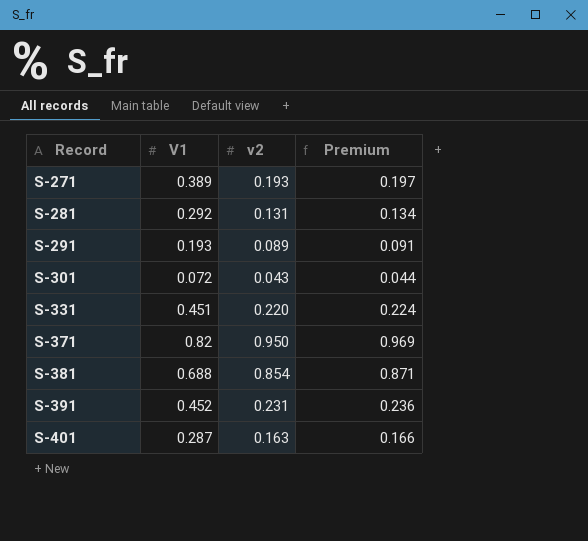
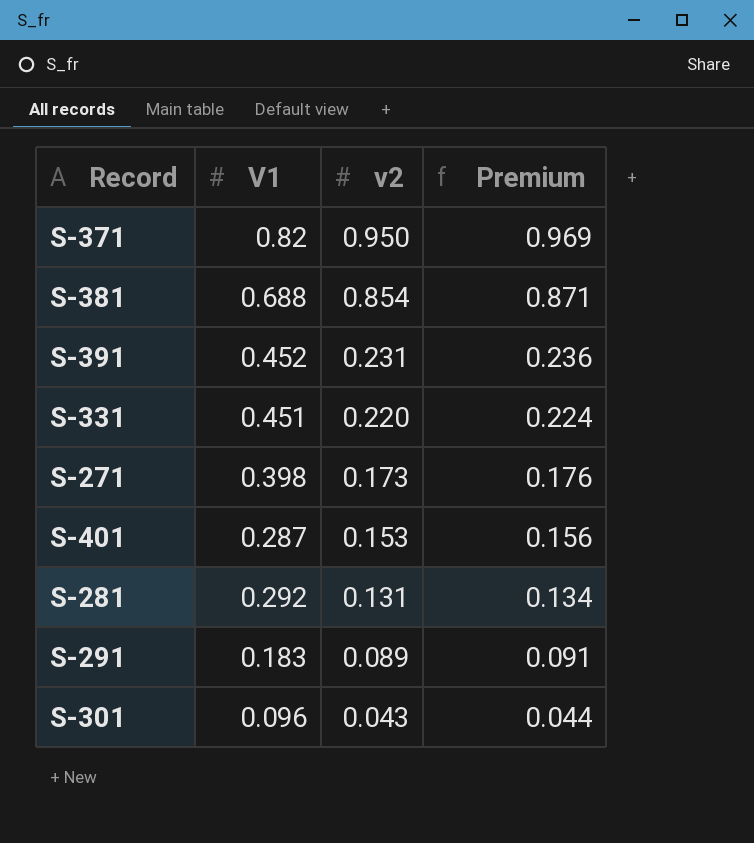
row order: Record ascending -> v2 descending
S-271 | V1: 0.389 -> 0.398
S-271 | v2: 0.193 -> 0.173
S-271 | Premium: 0.197 -> 0.176
S-401 | v2: 0.163 -> 0.153
S-401 | Premium: 0.166 -> 0.156
S-291 | V1: 0.193 -> 0.183
S-301 | V1: 0.072 -> 0.096

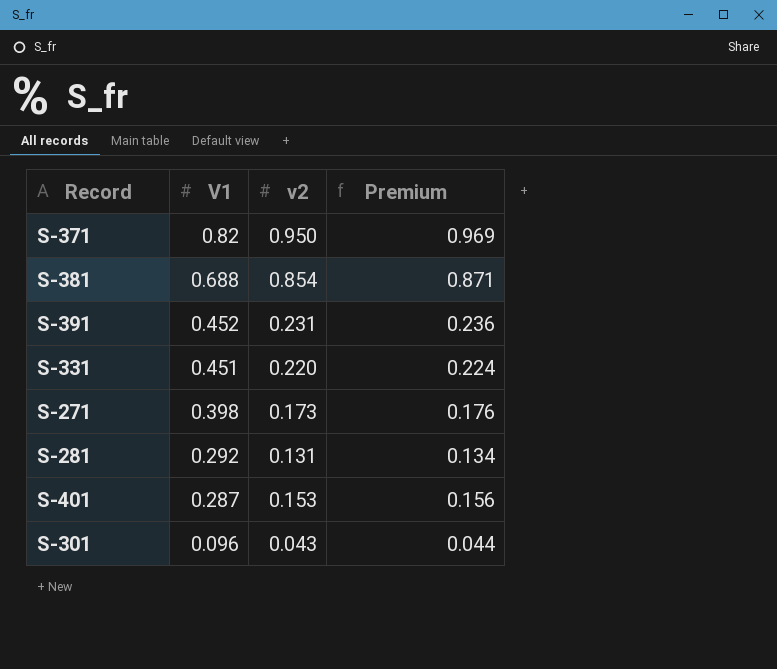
row order: v2 descending -> V1 descending
row S-291: 0.183 | 0.089 | 0.091 -> none

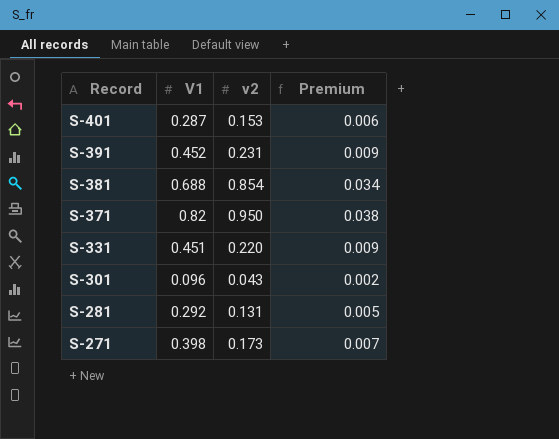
row order: V1 descending -> Record descending
column Premium | formula: [v2] * 1.02 -> [v2] * 0.04

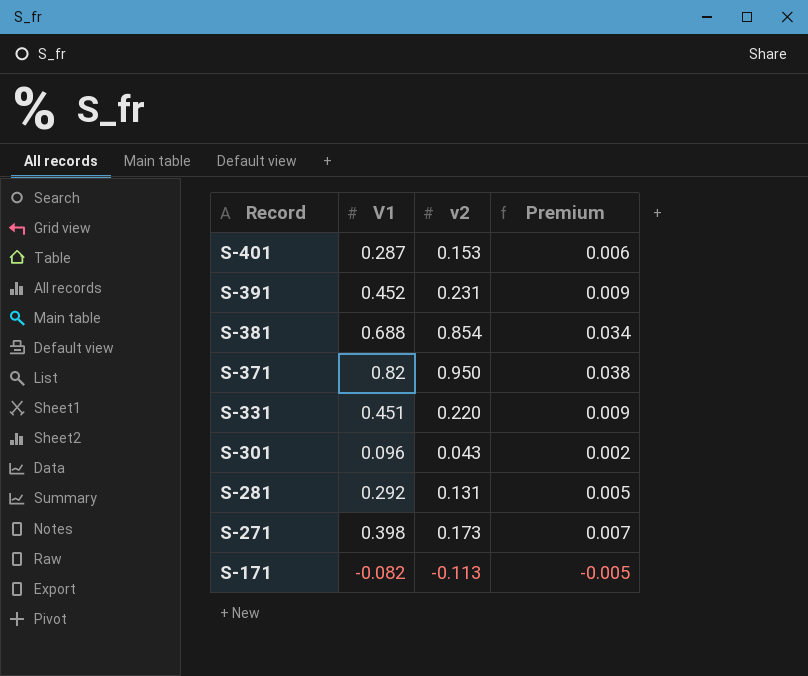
row S-171: none -> -0.082 | -0.113 | -0.005

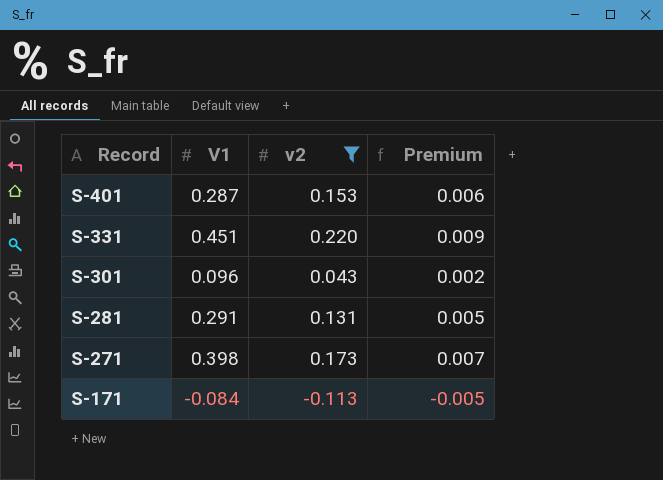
filter: none -> v2 <= 0.220
S-281 | V1: 0.292 -> 0.291
S-171 | V1: -0.082 -> -0.084

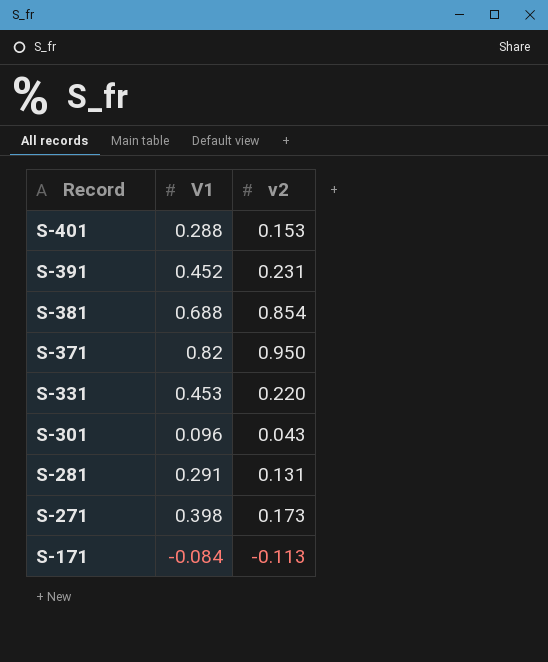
filter: v2 <= 0.220 -> none
column Premium | formula: [v2] * 0.04 -> none
S-401 | V1: 0.287 -> 0.288
S-331 | V1: 0.451 -> 0.453

